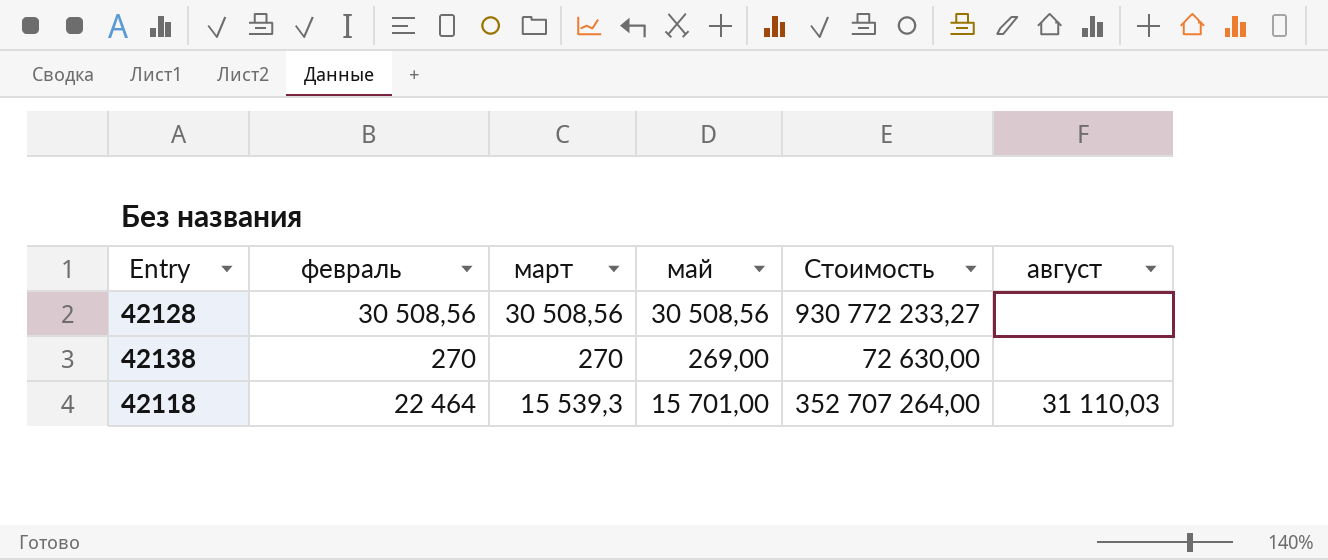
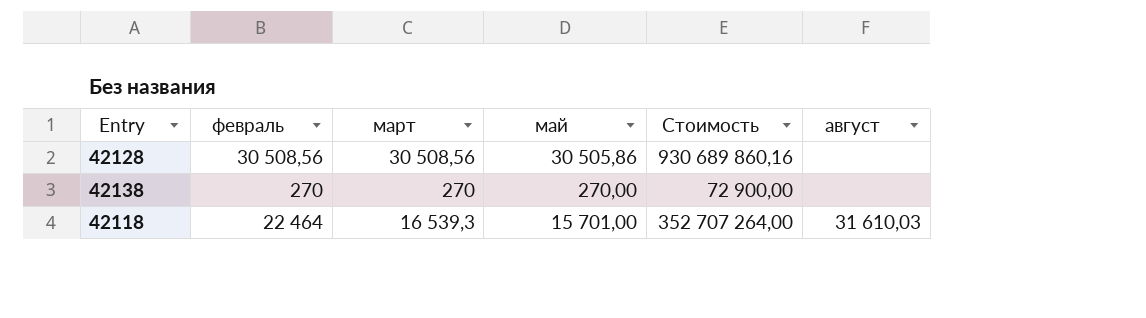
42128 | май: 30 508,56 -> 30 505,86
42128 | Стоимость: 930 772 233,27 -> 930 689 860,16
42138 | май: 269,00 -> 270,00
42138 | Стоимость: 72 630,00 -> 72 900,00
42118 | март: 15 539,3 -> 16 539,3
42118 | август: 31 110,03 -> 31 610,03

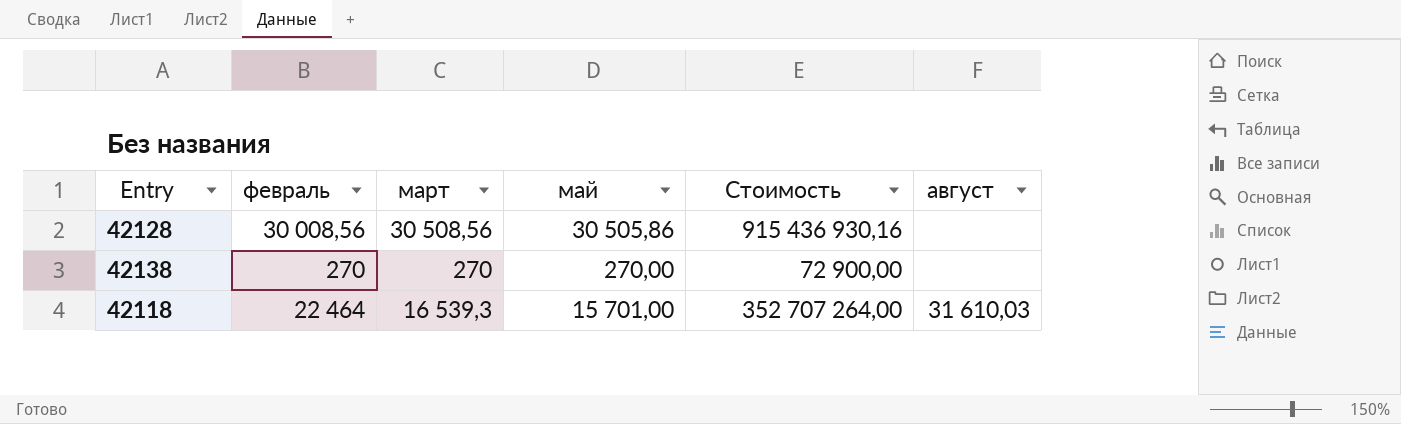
42128 | февраль: 30 508,56 -> 30 008,56
42128 | Стоимость: 930 689 860,16 -> 915 436 930,16

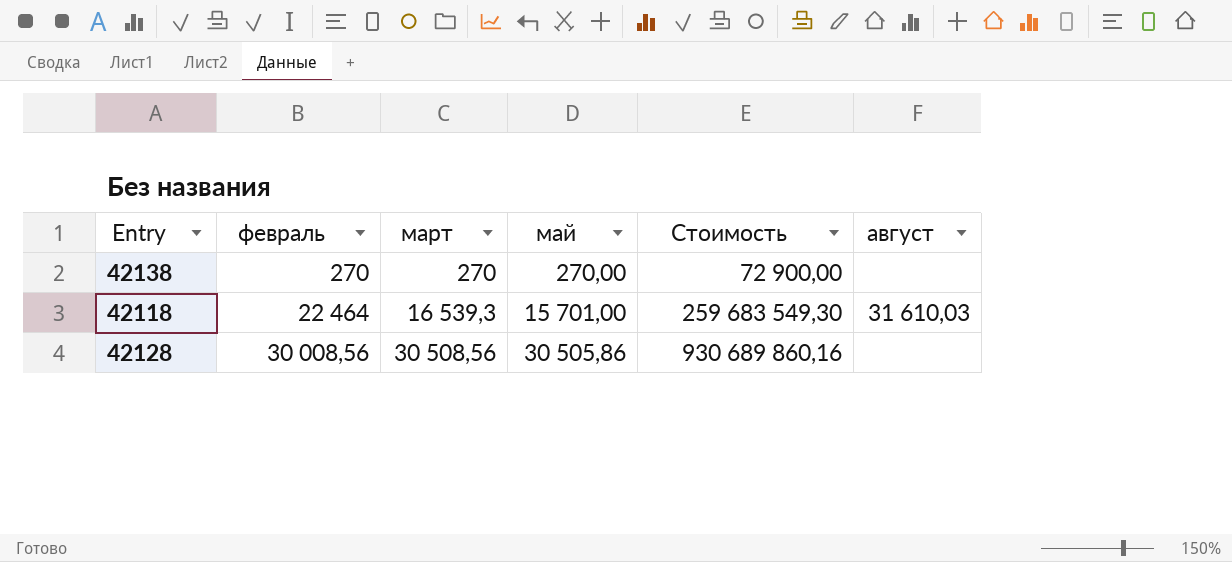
row order: none -> февраль ascending
column Стоимость | formula: [февраль] * [май] -> [март] * [май]

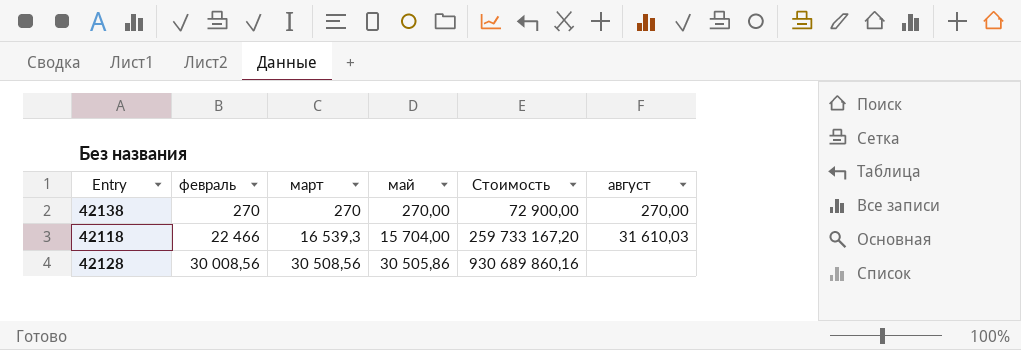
42138 | август: none -> 270,00
42118 | февраль: 22 464 -> 22 466
42118 | май: 15 701,00 -> 15 704,00
42118 | Стоимость: 259 683 549,30 -> 259 733 167,20

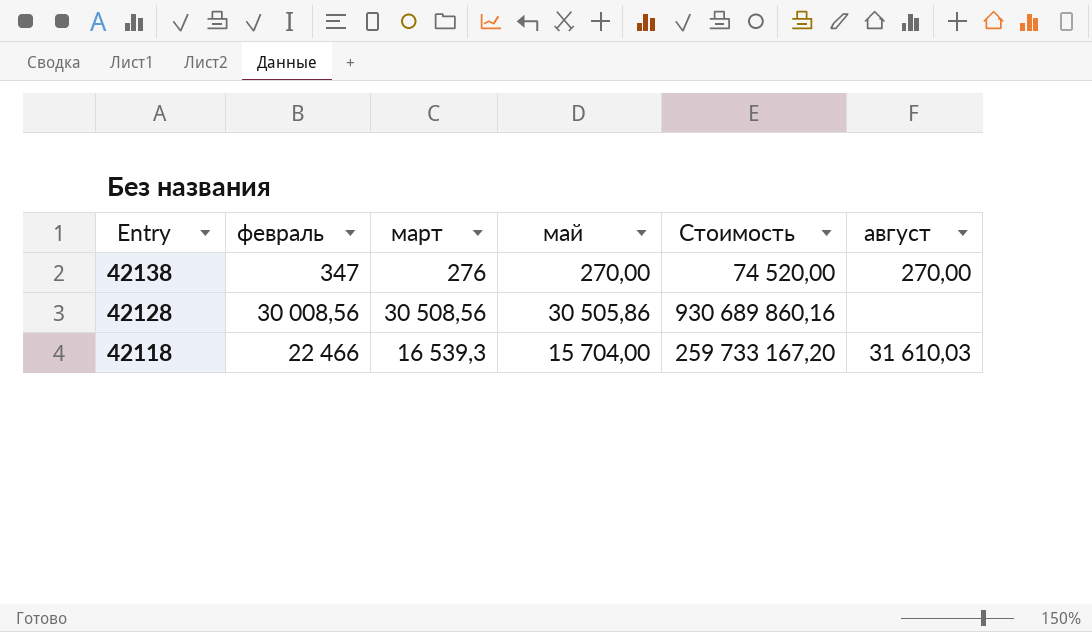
row order: февраль ascending -> Entry descending
42138 | февраль: 270 -> 347
42138 | март: 270 -> 276
42138 | Стоимость: 72 900,00 -> 74 520,00

